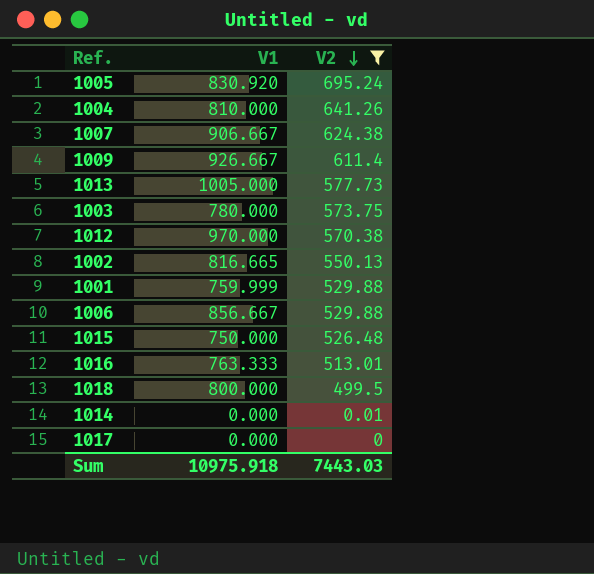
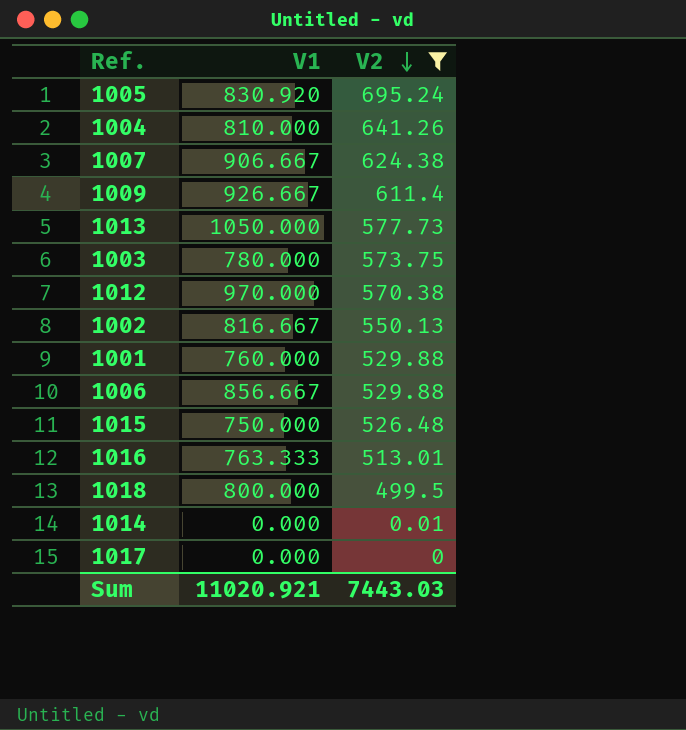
1013 | V1: 1005.000 -> 1050.000
1002 | V1: 816.665 -> 816.667
1001 | V1: 759.999 -> 760.000
Sum | V1: 10975.918 -> 11020.921

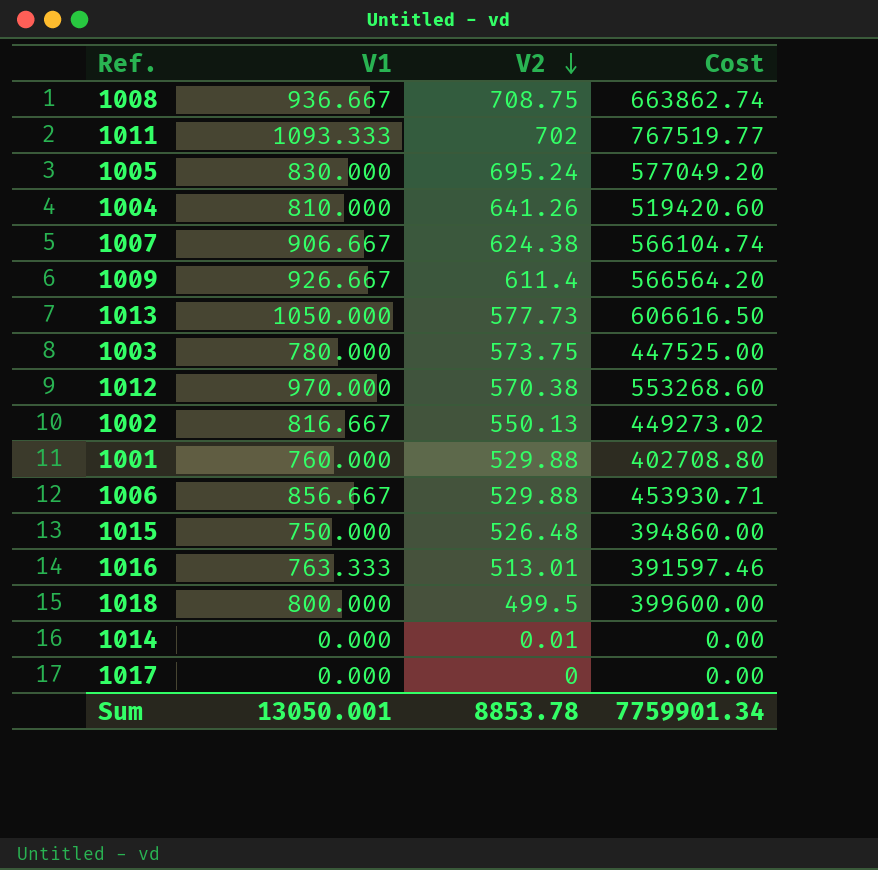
filter: V2 <= 695.24 -> none
column Cost | formula: none -> [V1] * [V2]
1005 | V1: 830.920 -> 830.000
Sum | V1: 11020.921 -> 13050.001
Sum | V2: 7443.03 -> 8853.78

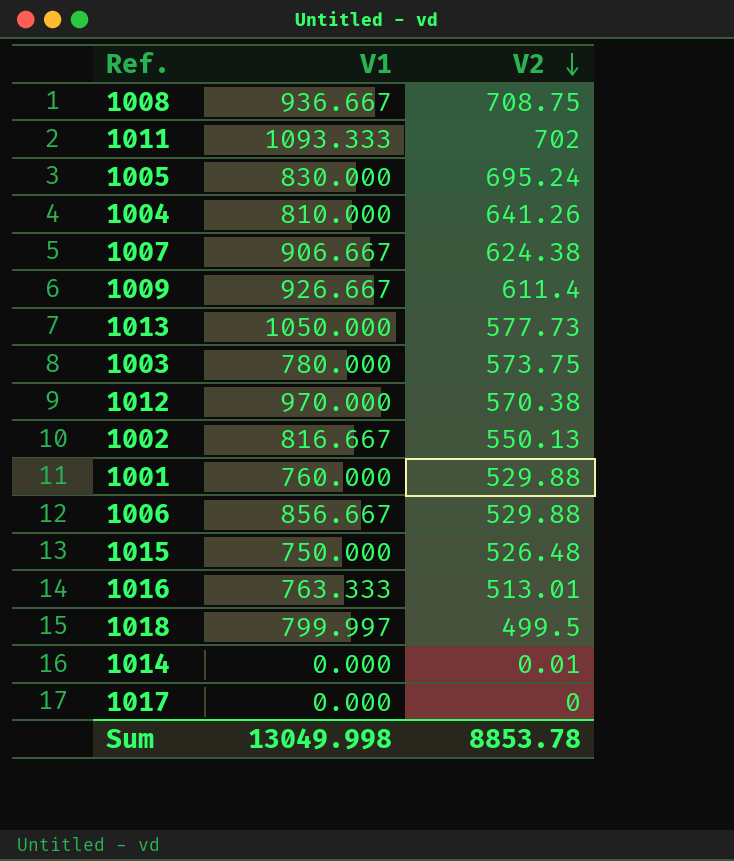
column Cost | formula: [V1] * [V2] -> none
1018 | V1: 800.000 -> 799.997
Sum | V1: 13050.001 -> 13049.998

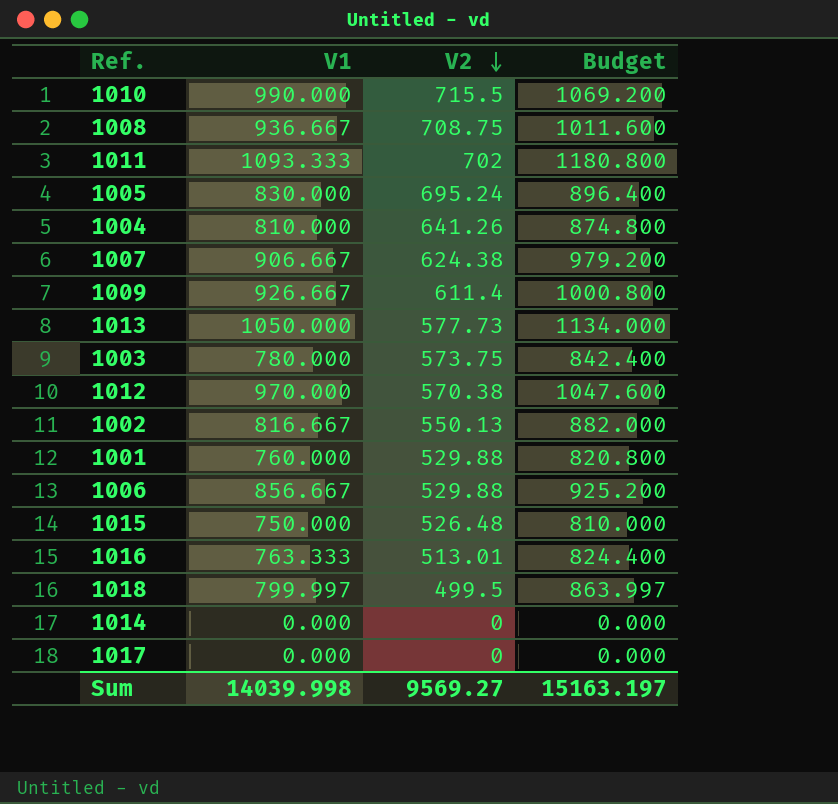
column Budget | formula: none -> [V1] * 1.08
row 1010: none -> 990.000 | 715.5 | 1069.200
1014 | V2: 0.01 -> 0
Sum | V1: 13049.998 -> 14039.998
Sum | V2: 8853.78 -> 9569.27

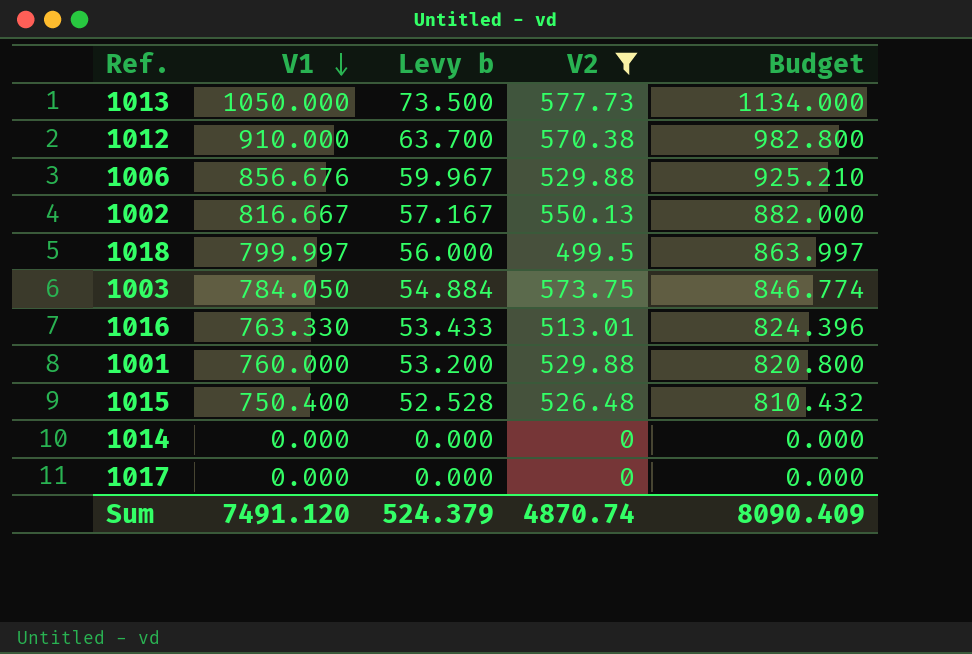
filter: none -> V2 <= 577.73
row order: V2 descending -> V1 descending
column Levy b | formula: none -> [V1] * 0.07
1012 | V1: 970.000 -> 910.000
1012 | Budget: 1047.600 -> 982.800
1006 | V1: 856.667 -> 856.676
1006 | Budget: 925.200 -> 925.210
1003 | V1: 780.000 -> 784.050
1003 | Budget: 842.400 -> 846.774
1016 | V1: 763.333 -> 763.330
1016 | Budget: 824.400 -> 824.396
1015 | V1: 750.000 -> 750.400
1015 | Budget: 810.000 -> 810.432
Sum | V1: 14039.998 -> 7491.120
Sum | V2: 9569.27 -> 4870.74
Sum | Budget: 15163.197 -> 8090.409

